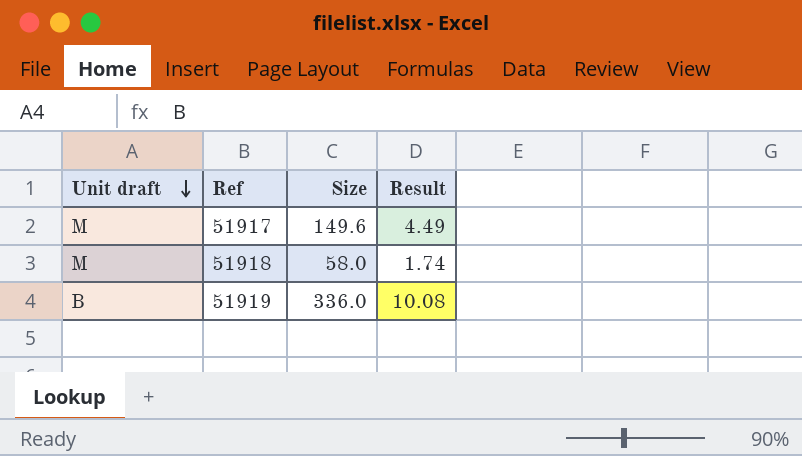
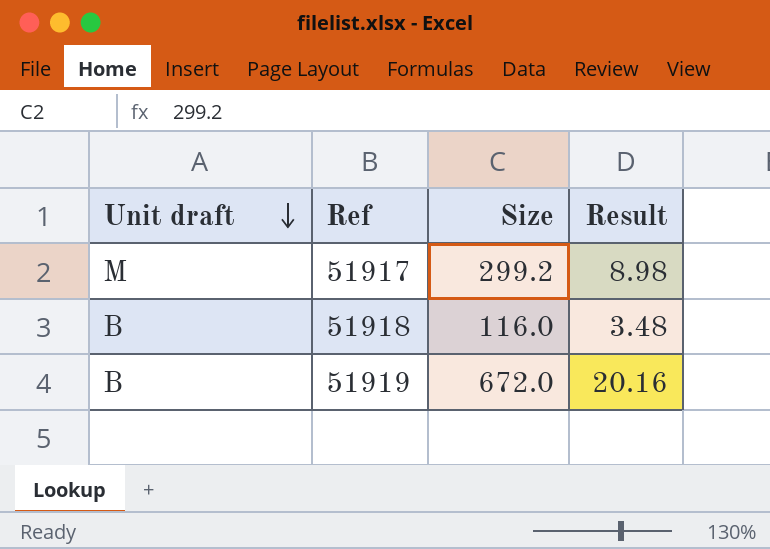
51917 | Size: 149.6 -> 299.2
51917 | Result: 4.49 -> 8.98
51918 | Unit draft: M -> B
51918 | Size: 58.0 -> 116.0
51918 | Result: 1.74 -> 3.48
51919 | Size: 336.0 -> 672.0
51919 | Result: 10.08 -> 20.16

